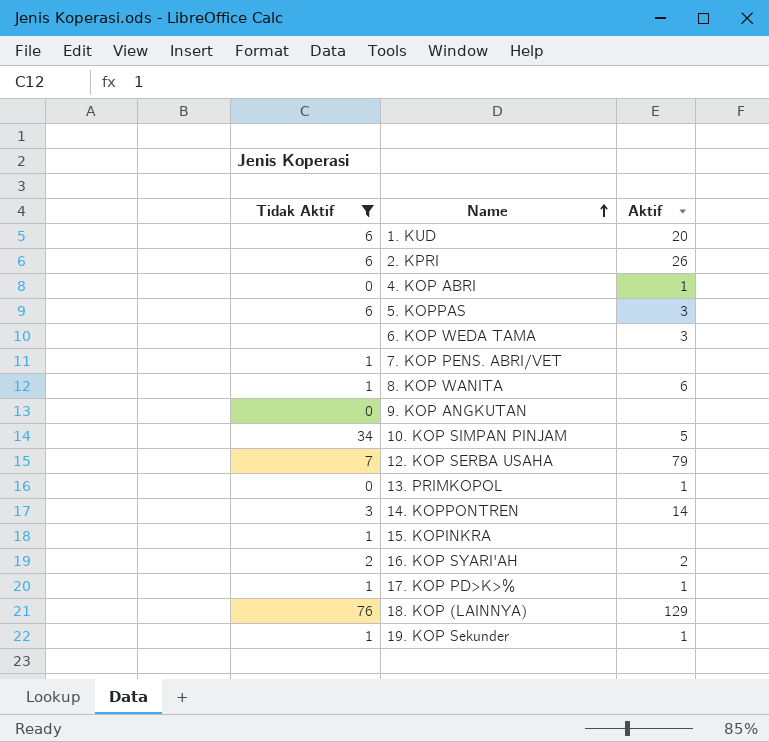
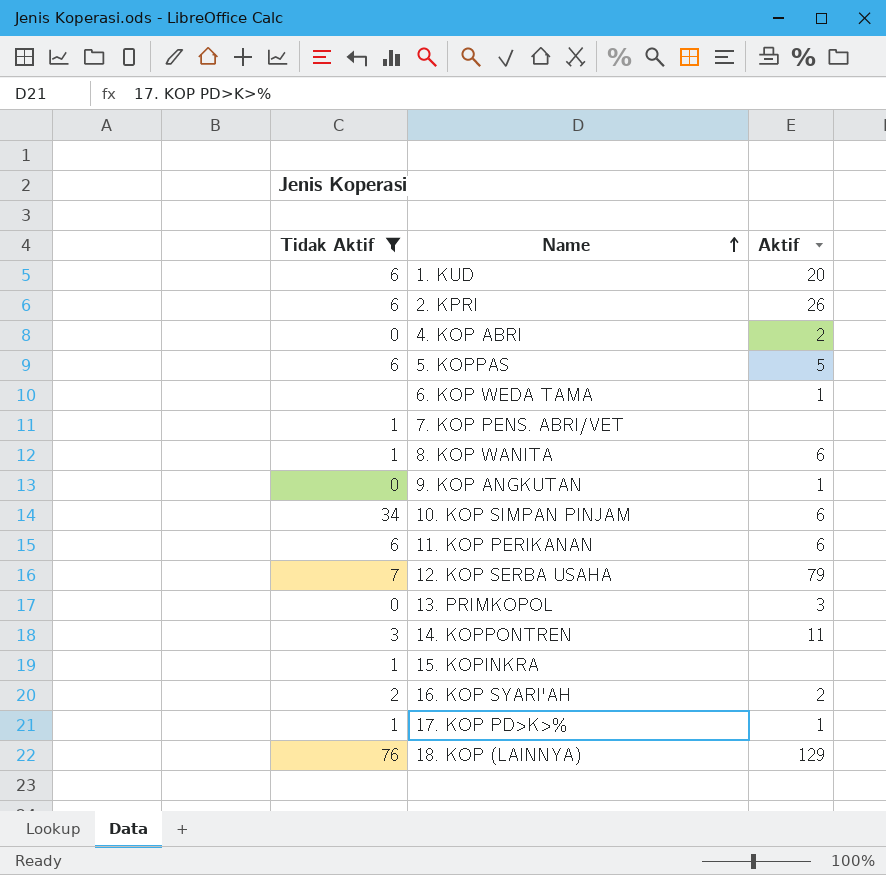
row 19. KOP Sekunder: 1 | 1 -> none
4. KOP ABRI | Aktif: 1 -> 2
5. KOPPAS | Aktif: 3 -> 5
6. KOP WEDA TAMA | Aktif: 3 -> 1
9. KOP ANGKUTAN | Aktif: none -> 1
10. KOP SIMPAN PINJAM | Aktif: 5 -> 6
row 11. KOP PERIKANAN: none -> 6 | 6
13. PRIMKOPOL | Aktif: 1 -> 3
14. KOPPONTREN | Aktif: 14 -> 11

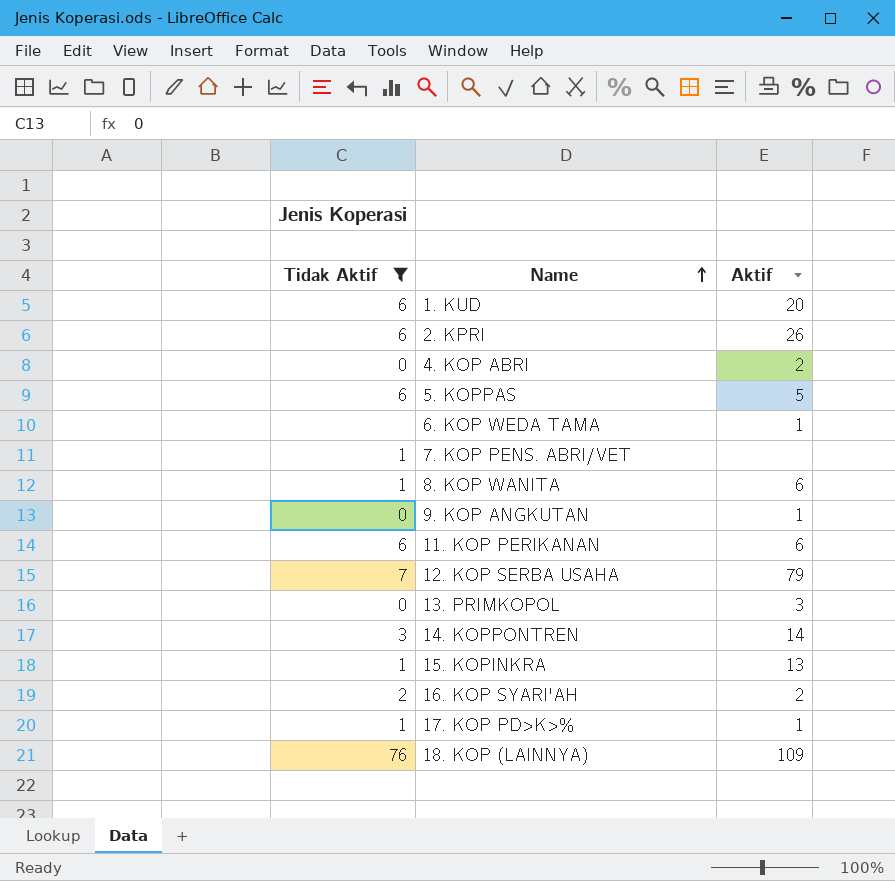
row 10. KOP SIMPAN PINJAM: 34 | 6 -> none
14. KOPPONTREN | Aktif: 11 -> 14
15. KOPINKRA | Aktif: none -> 13
18. KOP (LAINNYA) | Aktif: 129 -> 109

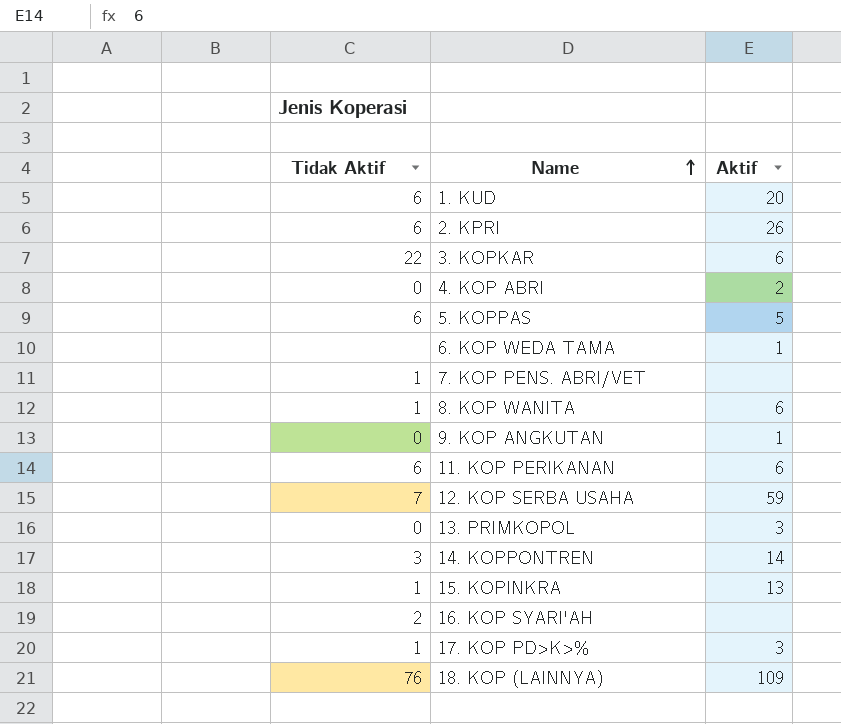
filter: Tidak Aktif != 22 -> none
12. KOP SERBA USAHA | Aktif: 79 -> 59
16. KOP SYARI'AH | Aktif: 2 -> none
17. KOP PD>K>% | Aktif: 1 -> 3

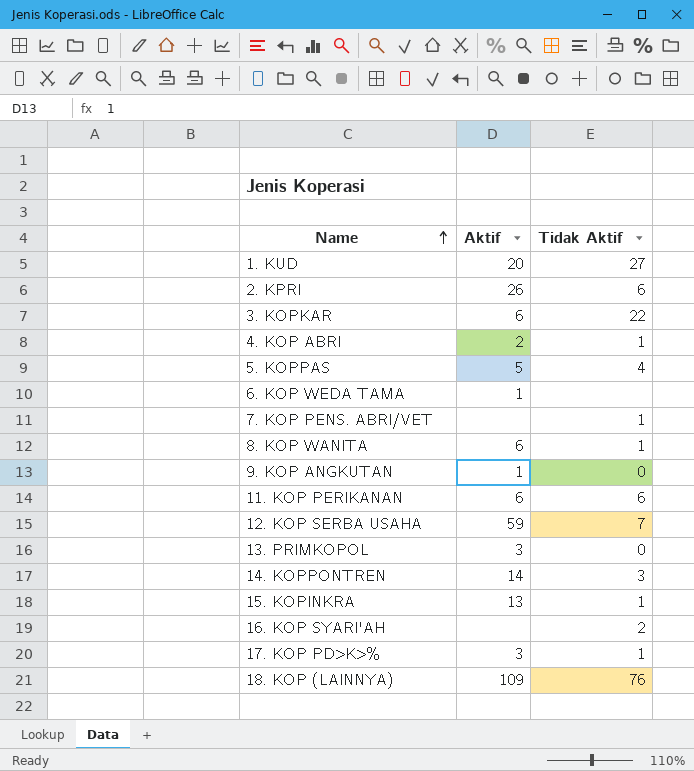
column Tidak Aktif | position: 1 -> 3
1. KUD | Tidak Aktif: 6 -> 27
4. KOP ABRI | Tidak Aktif: 0 -> 1
5. KOPPAS | Tidak Aktif: 6 -> 4

